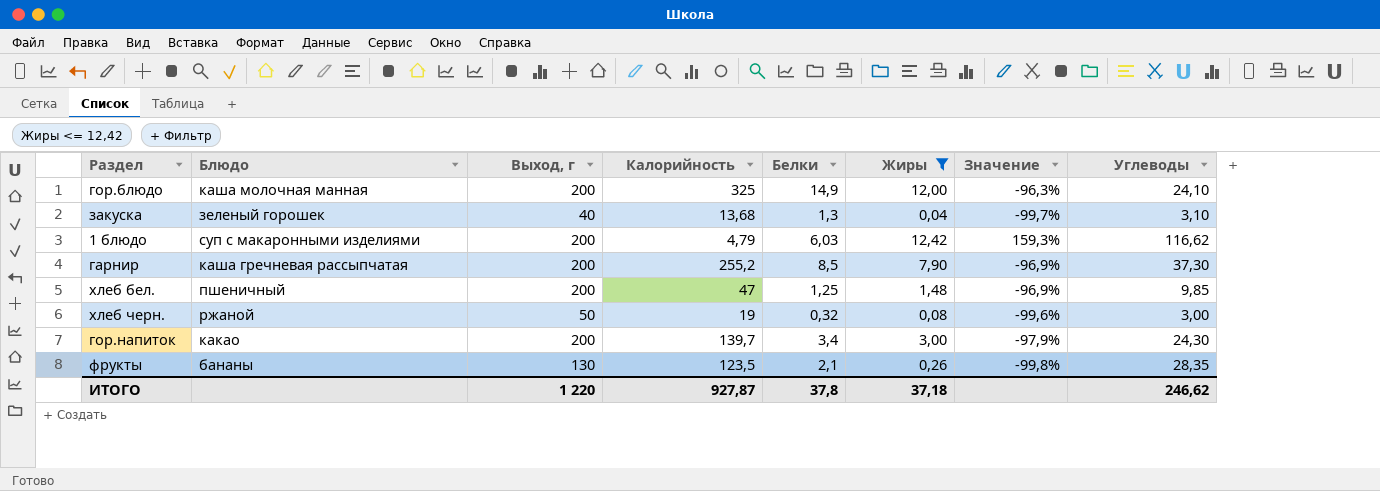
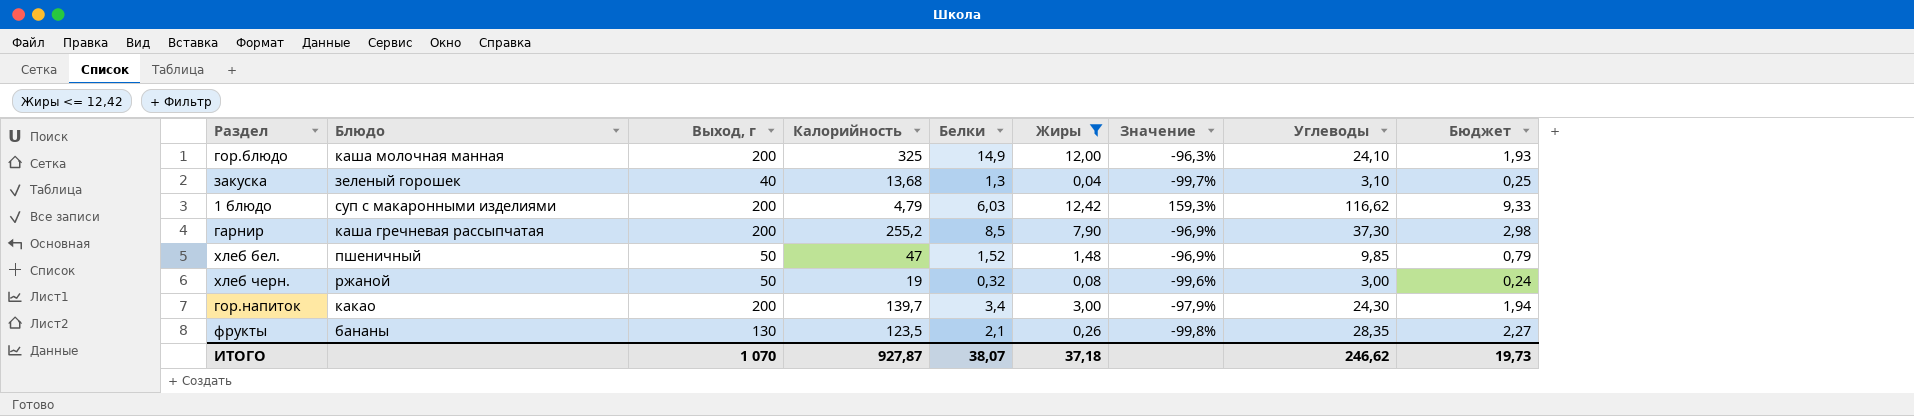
column Бюджет | formula: none -> [Углеводы] * 0,08
хлеб бел. | Выход, г: 200 -> 50
хлеб бел. | Белки: 1,25 -> 1,52
ИТОГО | Выход, г: 1 220 -> 1 070
ИТОГО | Белки: 37,8 -> 38,07

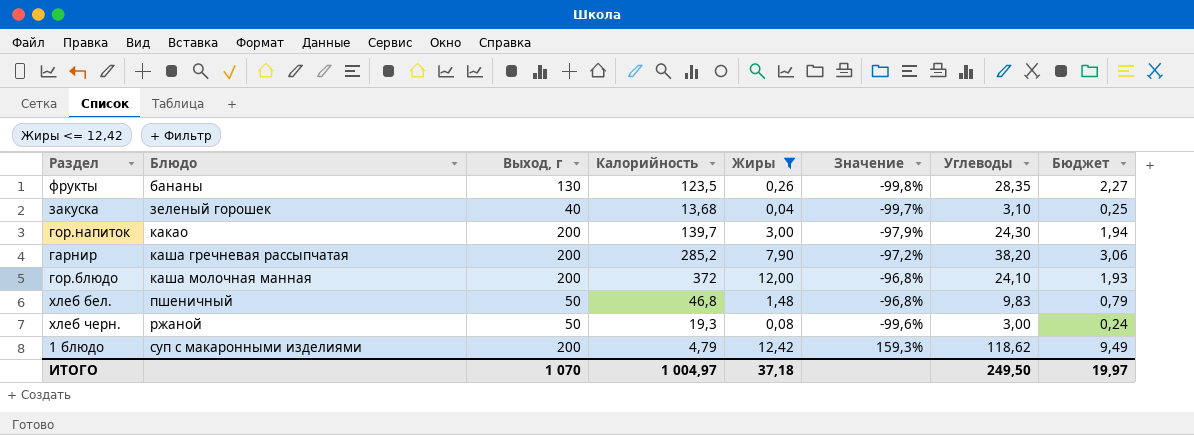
row order: none -> Блюдо ascending
column Белки | position: 5 -> none
гарнир | Калорийность: 255,2 -> 285,2
гарнир | Значение: -96,9% -> -97,2%
гарнир | Углеводы: 37,30 -> 38,20
гарнир | Бюджет: 2,98 -> 3,06
гор.блюдо | Калорийность: 325 -> 372
гор.блюдо | Значение: -96,3% -> -96,8%
хлеб бел. | Калорийность: 47 -> 46,8
хлеб бел. | Значение: -96,9% -> -96,8%
хлеб бел. | Углеводы: 9,85 -> 9,83
хлеб черн. | Калорийность: 19 -> 19,3
1 блюдо | Углеводы: 116,62 -> 118,62
1 блюдо | Бюджет: 9,33 -> 9,49
ИТОГО | Калорийность: 927,87 -> 1 004,97
ИТОГО | Углеводы: 246,62 -> 249,50
ИТОГО | Бюджет: 19,73 -> 19,97

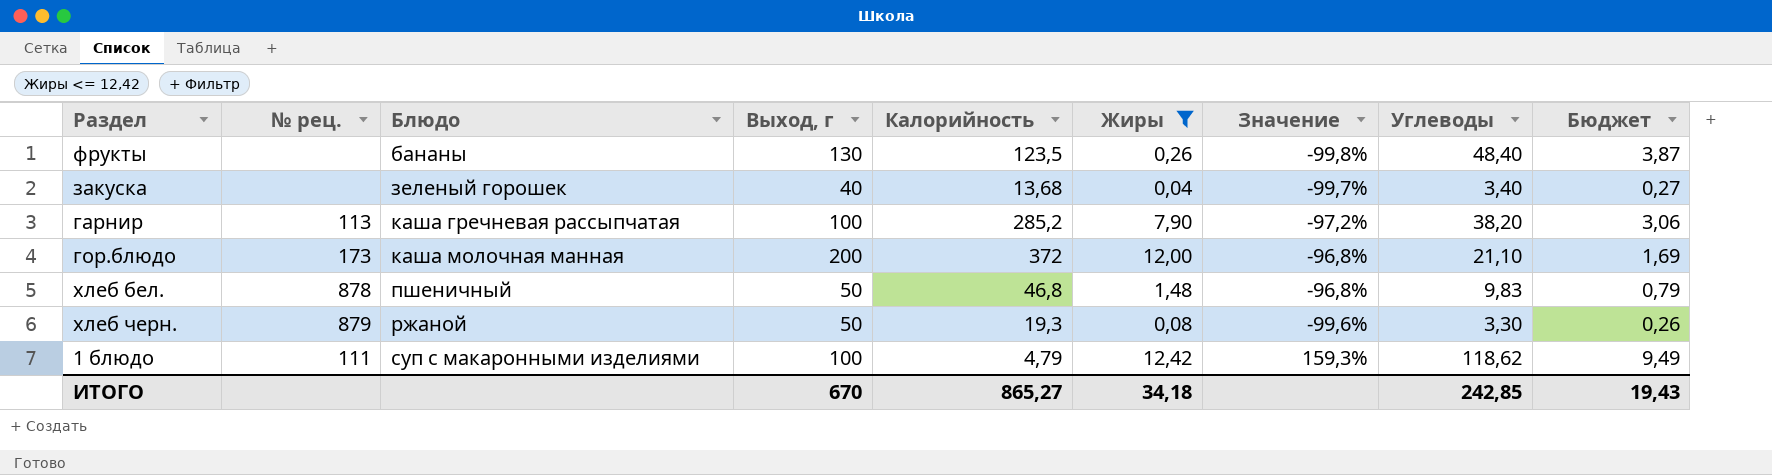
column № рец. | position: none -> 2
row гор.напиток: какао | 200 | 139,7 | 3,00 | -97,9% | 24,30 | 1,94 -> none
фрукты | Углеводы: 28,35 -> 48,40
фрукты | Бюджет: 2,27 -> 3,87
закуска | Углеводы: 3,10 -> 3,40
закуска | Бюджет: 0,25 -> 0,27
гарнир | Выход, г: 200 -> 100
гор.блюдо | Углеводы: 24,10 -> 21,10
гор.блюдо | Бюджет: 1,93 -> 1,69
хлеб черн. | Углеводы: 3,00 -> 3,30
хлеб черн. | Бюджет: 0,24 -> 0,26
1 блюдо | Выход, г: 200 -> 100
ИТОГО | Выход, г: 1 070 -> 670
ИТОГО | Калорийность: 1 004,97 -> 865,27
ИТОГО | Жиры: 37,18 -> 34,18
ИТОГО | Углеводы: 249,50 -> 242,85
ИТОГО | Бюджет: 19,97 -> 19,43

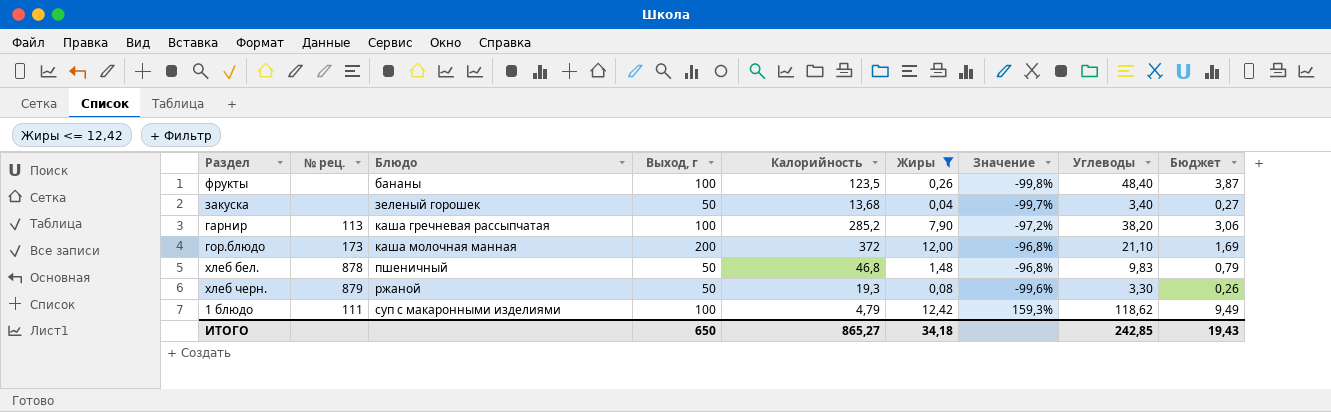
фрукты | Выход, г: 130 -> 100
закуска | Выход, г: 40 -> 50
ИТОГО | Выход, г: 670 -> 650

